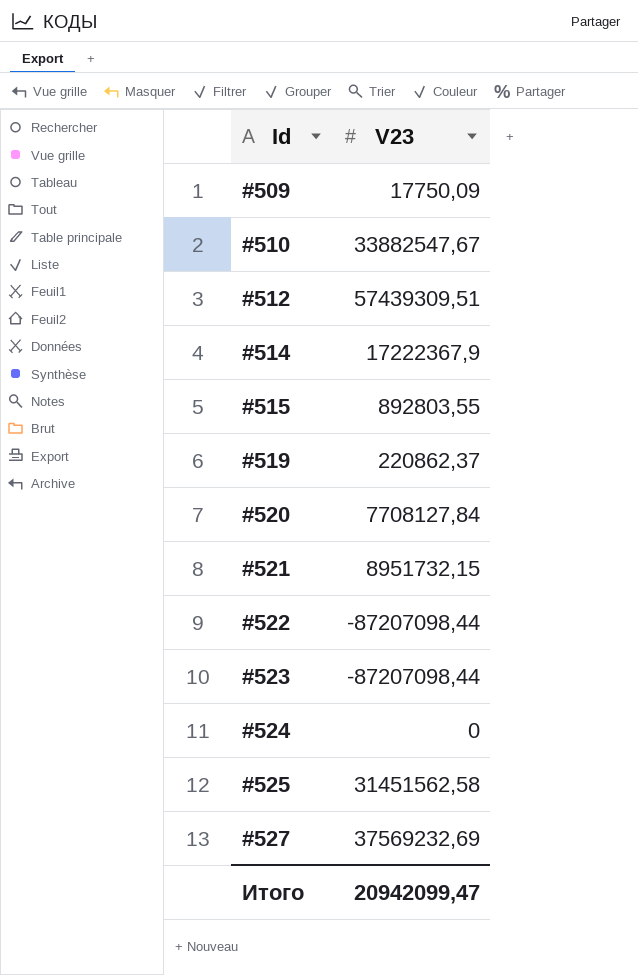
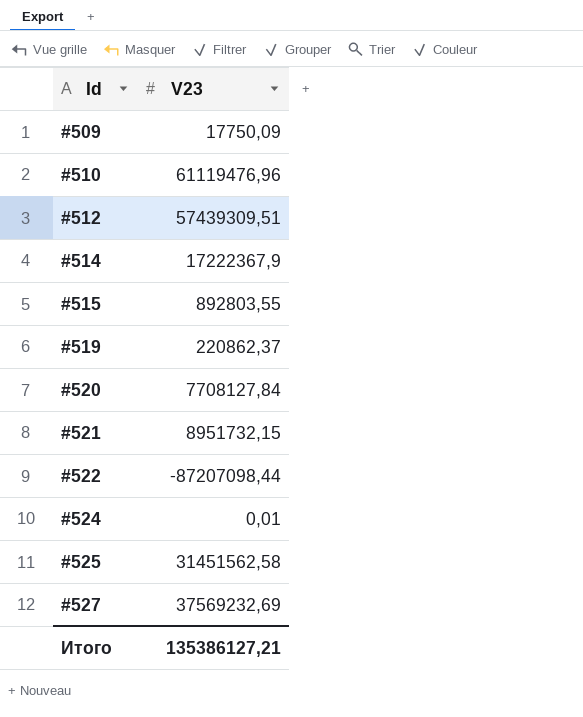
row #523: -87207098,44 -> none
#510 | V23: 33882547,67 -> 61119476,96
#524 | V23: 0 -> 0,01
Итого | V23: 20942099,47 -> 135386127,21

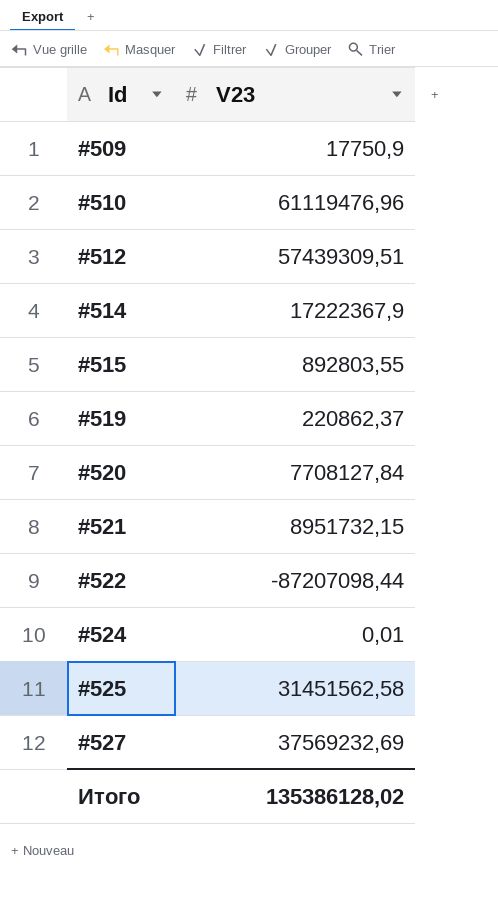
#509 | V23: 17750,09 -> 17750,9
Итого | V23: 135386127,21 -> 135386128,02

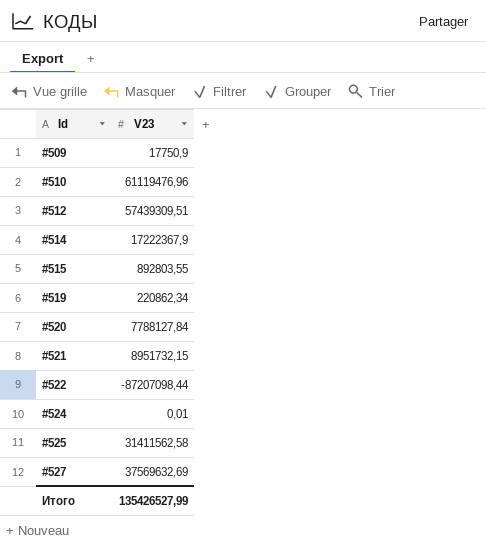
#519 | V23: 220862,37 -> 220862,34
#520 | V23: 7708127,84 -> 7788127,84
#525 | V23: 31451562,58 -> 31411562,58
#527 | V23: 37569232,69 -> 37569632,69
Итого | V23: 135386128,02 -> 135426527,99

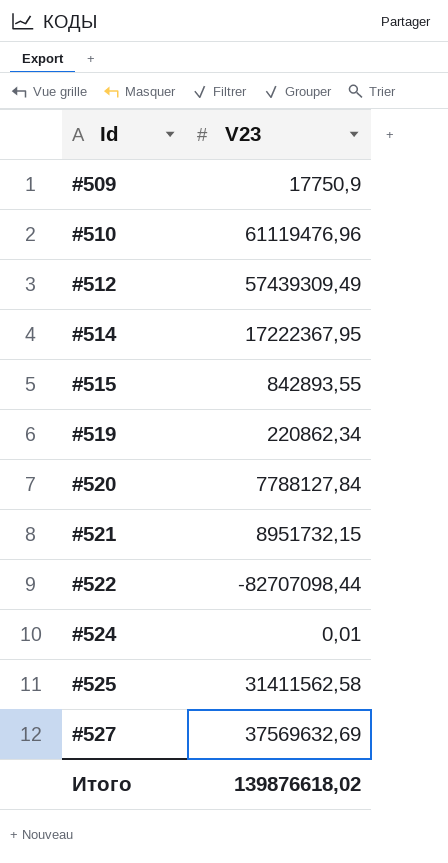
#512 | V23: 57439309,51 -> 57439309,49
#514 | V23: 17222367,9 -> 17222367,95
#515 | V23: 892803,55 -> 842893,55
#522 | V23: -87207098,44 -> -82707098,44
Итого | V23: 135426527,99 -> 139876618,02

